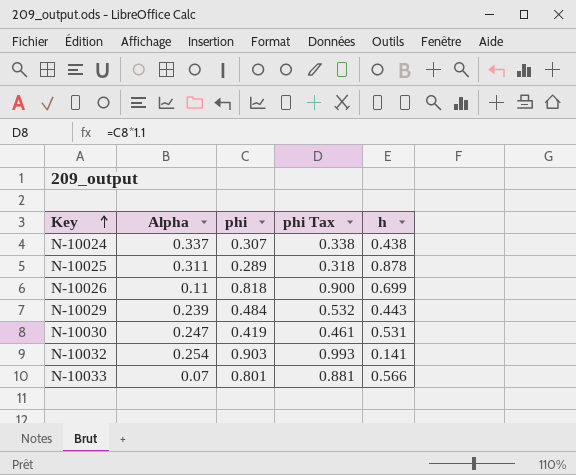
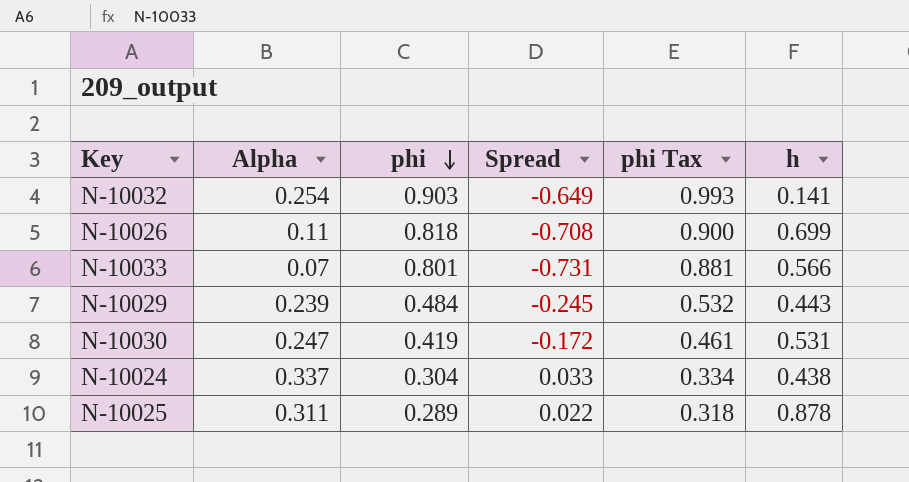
row order: Key ascending -> phi descending
column Spread | formula: none -> [Alpha] - [phi]
N-10024 | phi: 0.307 -> 0.304
N-10024 | phi Tax: 0.338 -> 0.334

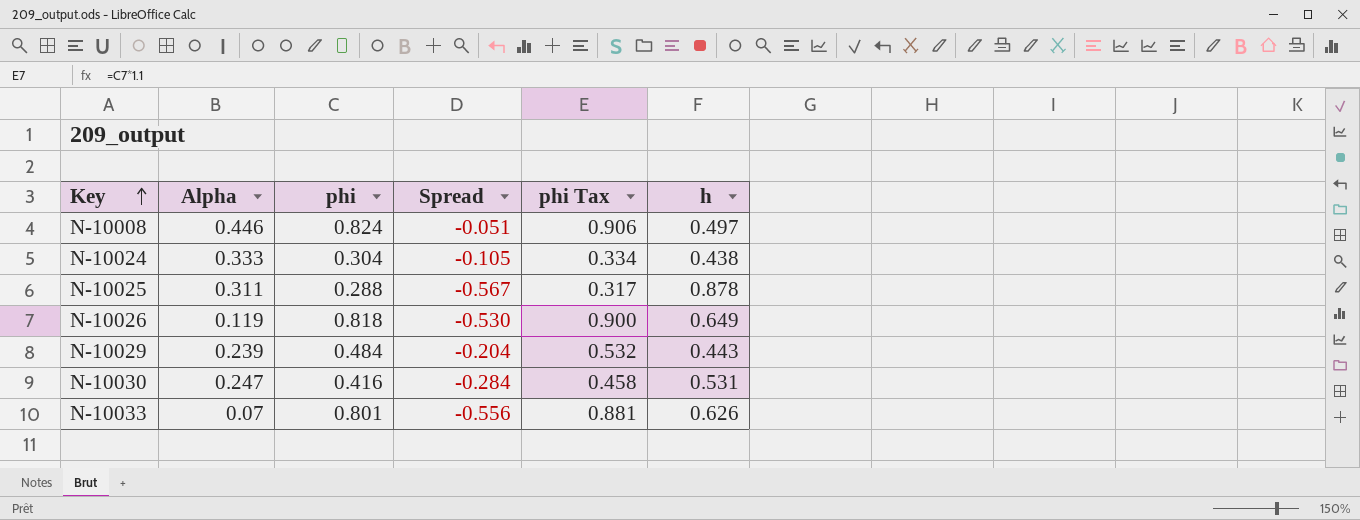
row order: phi descending -> Key ascending
column Spread | formula: [Alpha] - [phi] -> [Alpha] - [h]
row N-10032: 0.254 | 0.903 | -0.649 | 0.993 | 0.141 -> none
row N-10008: none -> 0.446 | 0.824 | -0.051 | 0.906 | 0.497
N-10024 | Alpha: 0.337 -> 0.333
N-10025 | phi: 0.289 -> 0.288
N-10025 | phi Tax: 0.318 -> 0.317
N-10026 | Alpha: 0.11 -> 0.119
N-10026 | h: 0.699 -> 0.649
N-10030 | phi: 0.419 -> 0.416
N-10030 | phi Tax: 0.461 -> 0.458
N-10033 | h: 0.566 -> 0.626

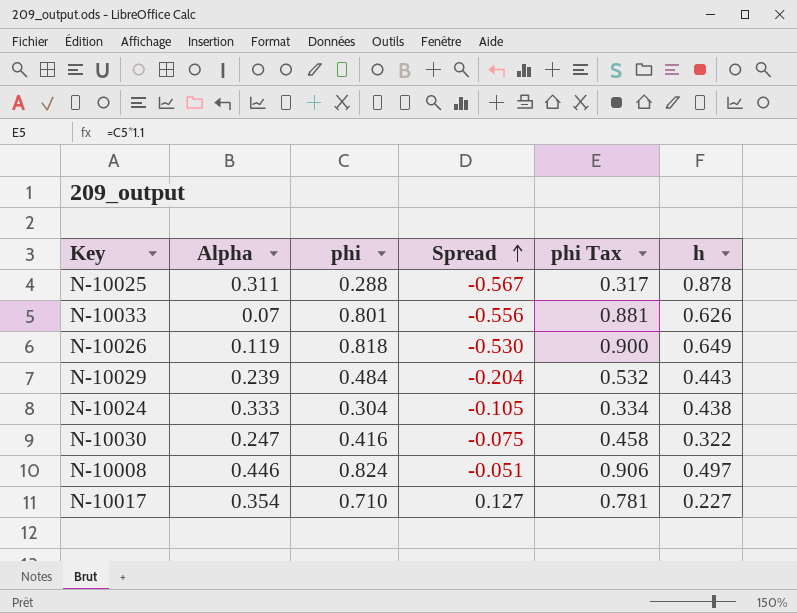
row order: Key ascending -> Spread ascending
N-10030 | Spread: -0.284 -> -0.075
N-10030 | h: 0.531 -> 0.322
row N-10017: none -> 0.354 | 0.710 | 0.127 | 0.781 | 0.227

